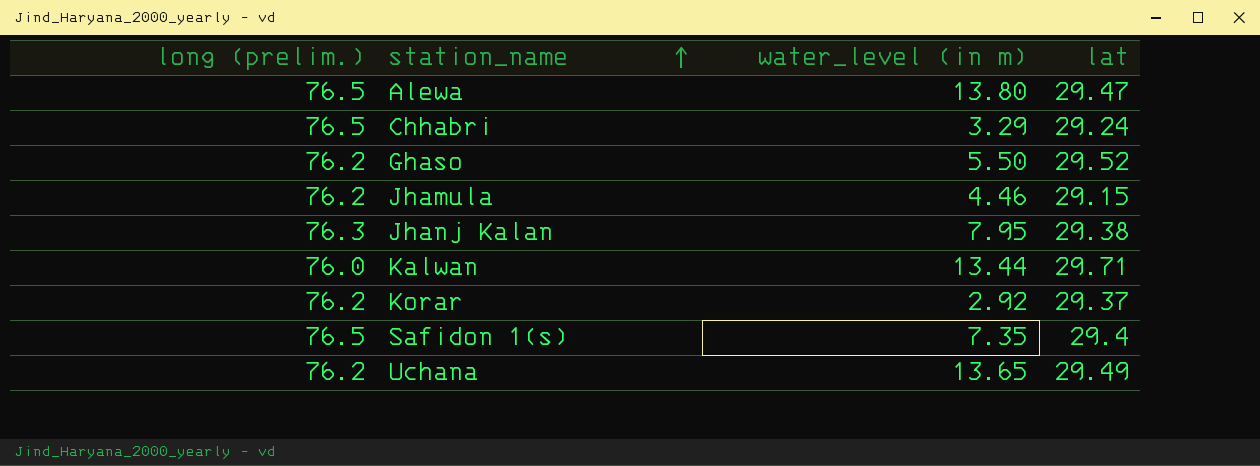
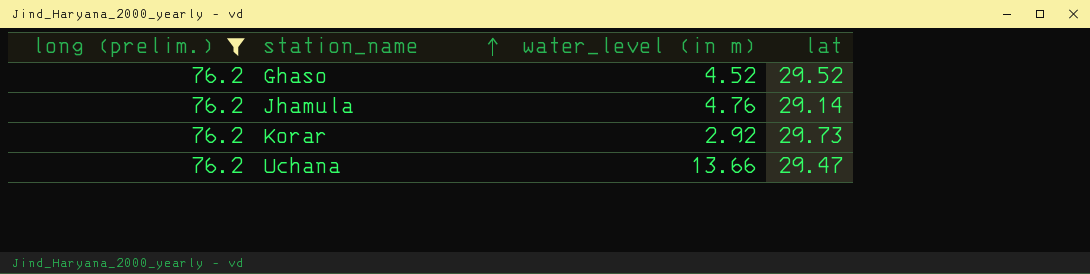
filter: none -> long (prelim.) = 76.2
Ghaso | water_level (in m): 5.50 -> 4.52
Jhamula | water_level (in m): 4.46 -> 4.76
Jhamula | lat: 29.15 -> 29.14
Korar | lat: 29.37 -> 29.73
Uchana | water_level (in m): 13.65 -> 13.66
Uchana | lat: 29.49 -> 29.47

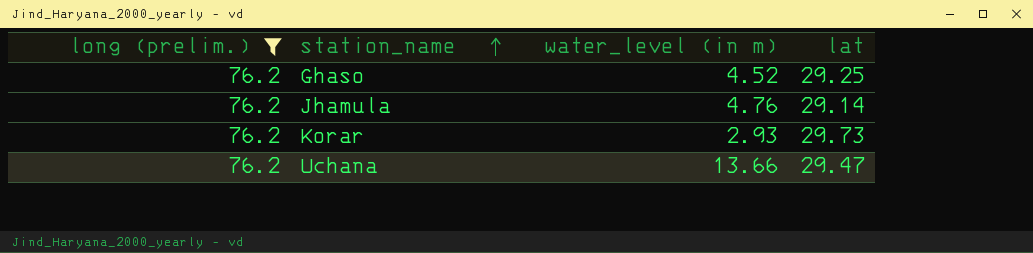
Ghaso | lat: 29.52 -> 29.25
Korar | water_level (in m): 2.92 -> 2.93

